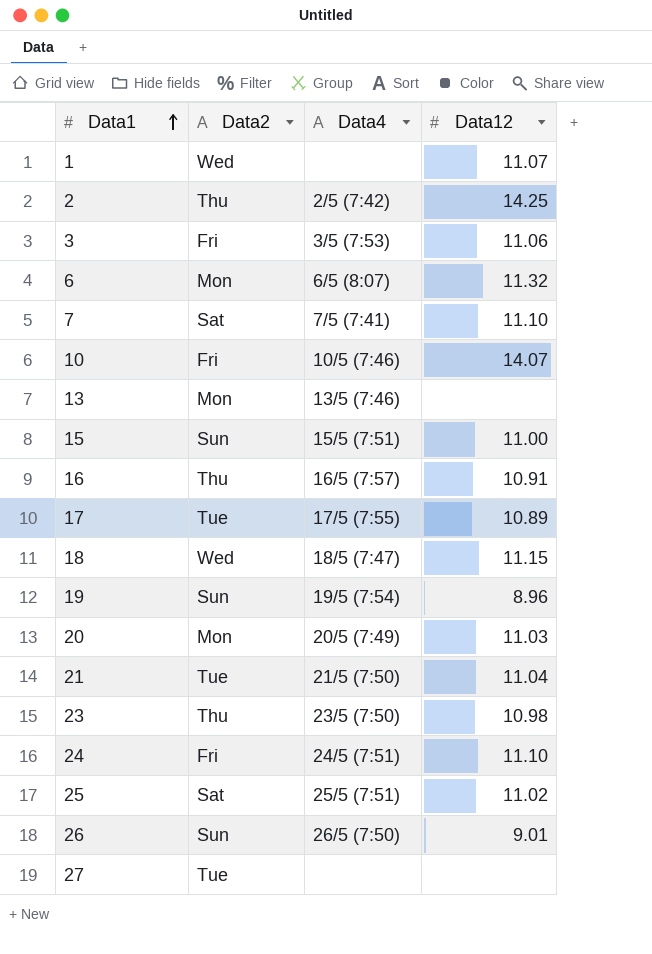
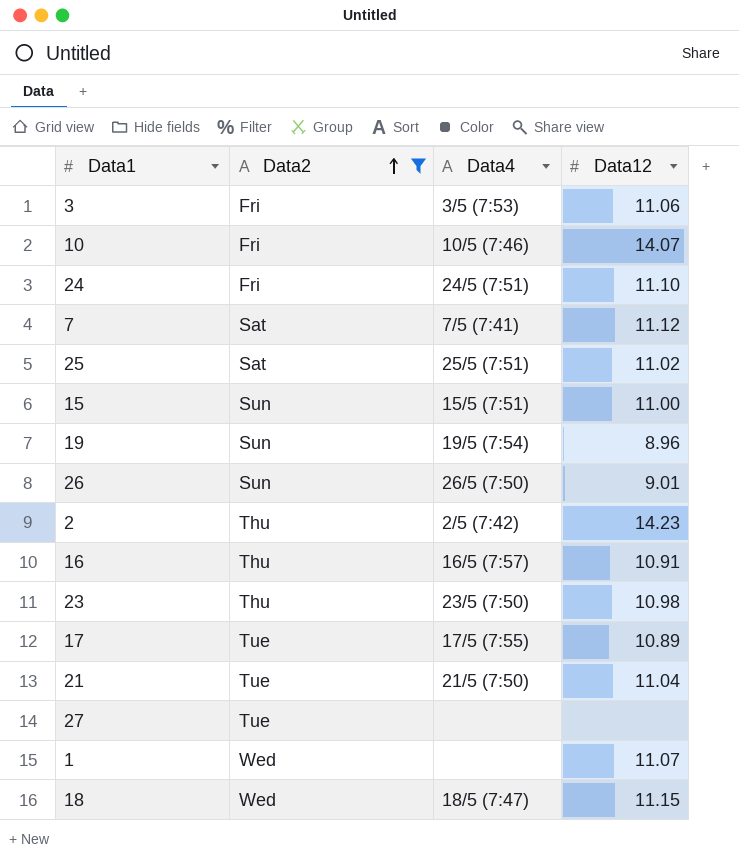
filter: none -> Data2 != Mon
row order: Data1 ascending -> Data2 ascending
7 | Data12: 11.10 -> 11.12
2 | Data12: 14.25 -> 14.23

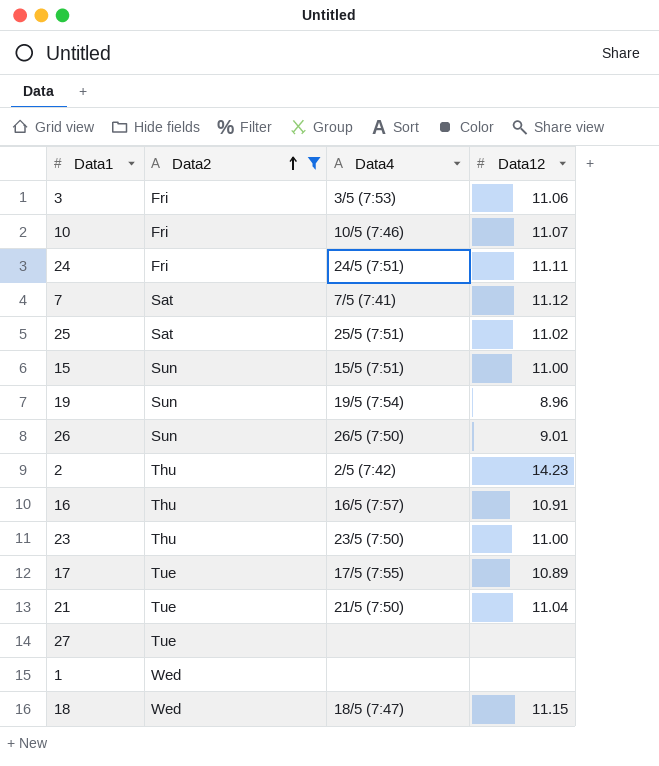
10 | Data12: 14.07 -> 11.07
24 | Data12: 11.10 -> 11.11
23 | Data12: 10.98 -> 11.00
1 | Data12: 11.07 -> none

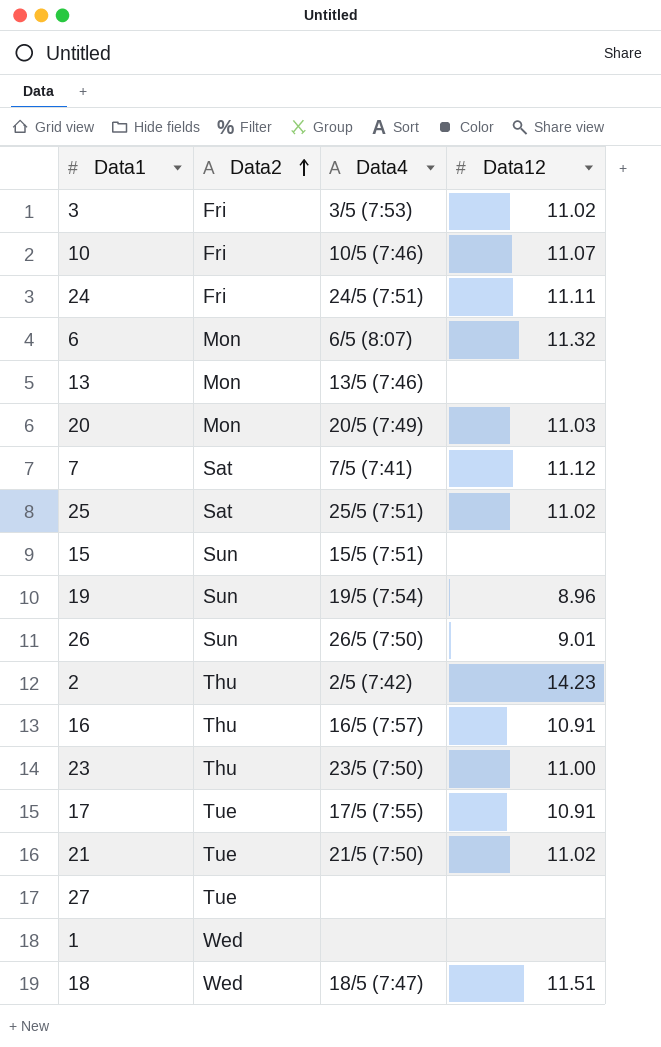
filter: Data2 != Mon -> none
3 | Data12: 11.06 -> 11.02
15 | Data12: 11.00 -> none
17 | Data12: 10.89 -> 10.91
21 | Data12: 11.04 -> 11.02
18 | Data12: 11.15 -> 11.51

